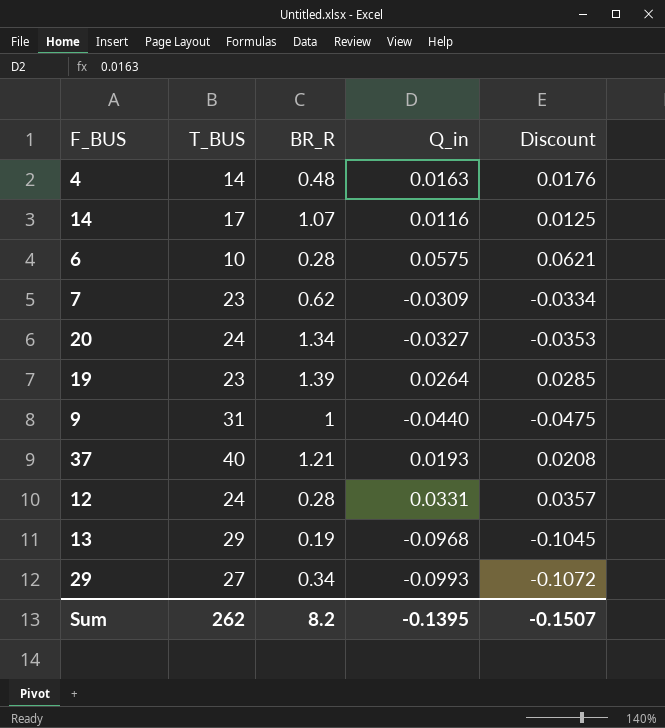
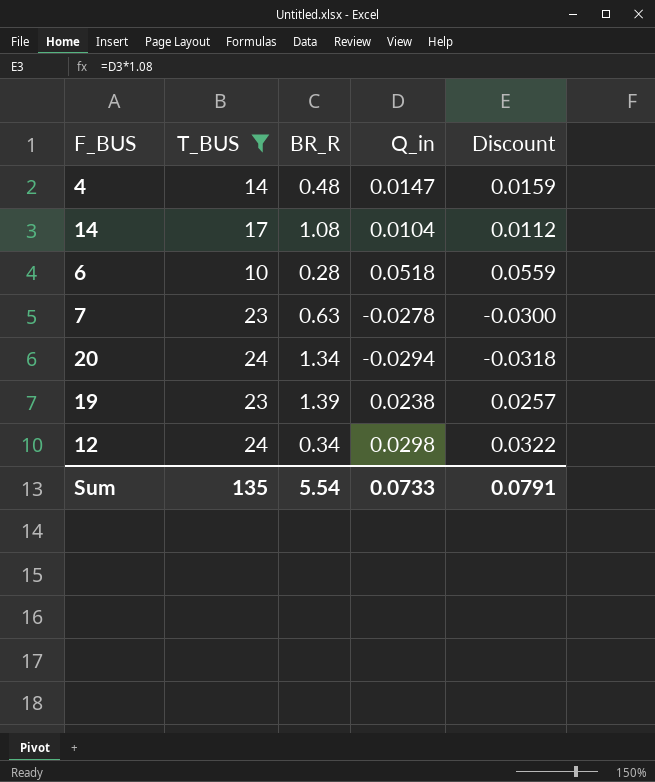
filter: none -> T_BUS <= 24
4 | Q_in: 0.0163 -> 0.0147
4 | Discount: 0.0176 -> 0.0159
14 | BR_R: 1.07 -> 1.08
14 | Q_in: 0.0116 -> 0.0104
14 | Discount: 0.0125 -> 0.0112
6 | Q_in: 0.0575 -> 0.0518
6 | Discount: 0.0621 -> 0.0559
7 | BR_R: 0.62 -> 0.63
7 | Q_in: -0.0309 -> -0.0278
7 | Discount: -0.0334 -> -0.0300
20 | Q_in: -0.0327 -> -0.0294
20 | Discount: -0.0353 -> -0.0318
19 | Q_in: 0.0264 -> 0.0238
19 | Discount: 0.0285 -> 0.0257
12 | BR_R: 0.28 -> 0.34
12 | Q_in: 0.0331 -> 0.0298
12 | Discount: 0.0357 -> 0.0322
Sum | T_BUS: 262 -> 135
Sum | BR_R: 8.2 -> 5.54
Sum | Q_in: -0.1395 -> 0.0733
Sum | Discount: -0.1507 -> 0.0791

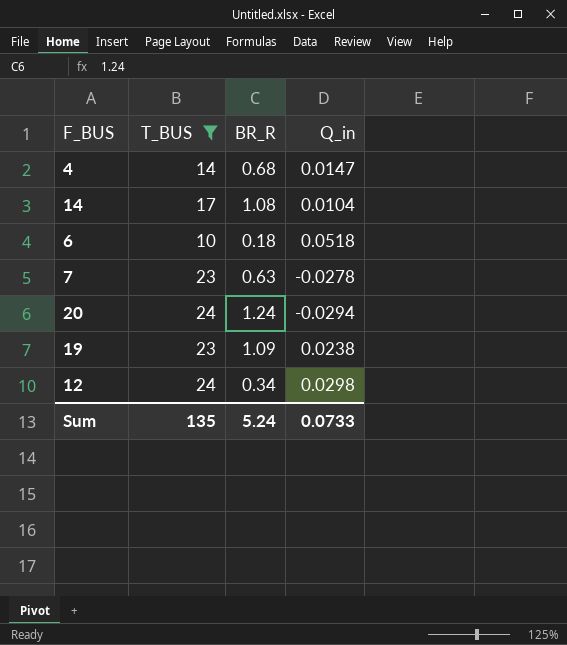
column Discount | formula: [Q_in] * 1.08 -> none
4 | BR_R: 0.48 -> 0.68
6 | BR_R: 0.28 -> 0.18
20 | BR_R: 1.34 -> 1.24
19 | BR_R: 1.39 -> 1.09
Sum | BR_R: 5.54 -> 5.24

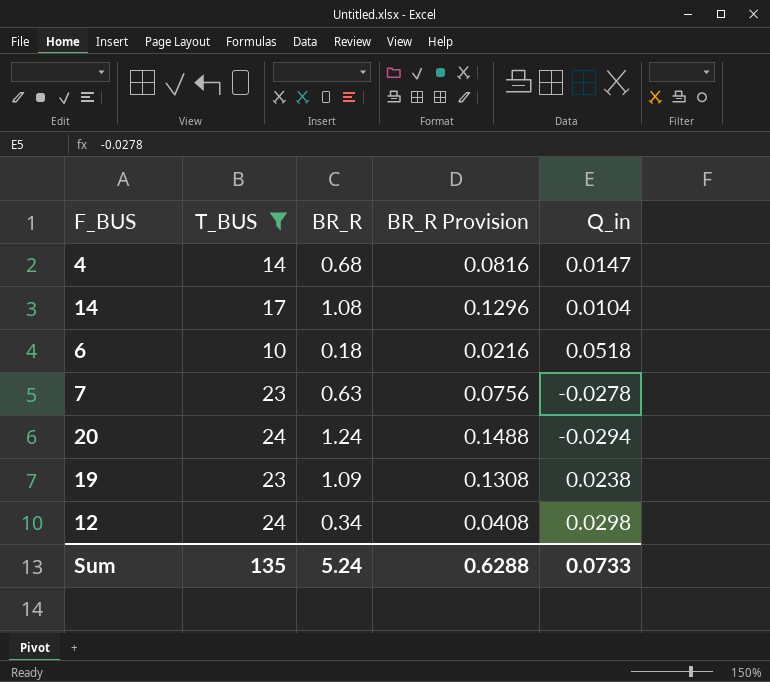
column BR_R Provision | formula: none -> [BR_R] * 0.12

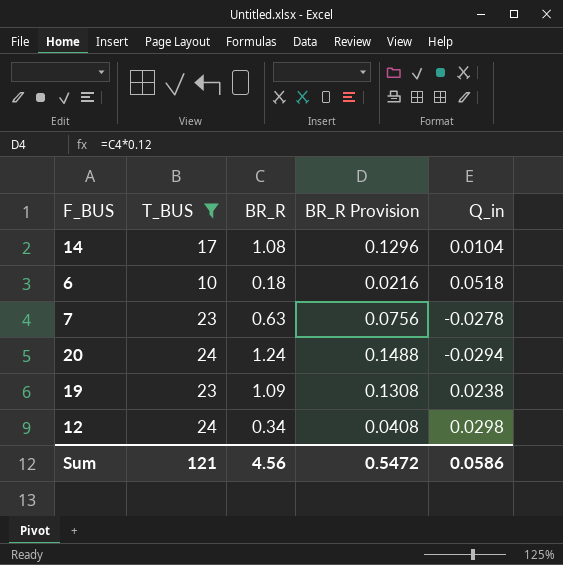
row 4: 14 | 0.68 | 0.0816 | 0.0147 -> none
Sum | T_BUS: 135 -> 121
Sum | BR_R: 5.24 -> 4.56
Sum | BR_R Provision: 0.6288 -> 0.5472
Sum | Q_in: 0.0733 -> 0.0586

